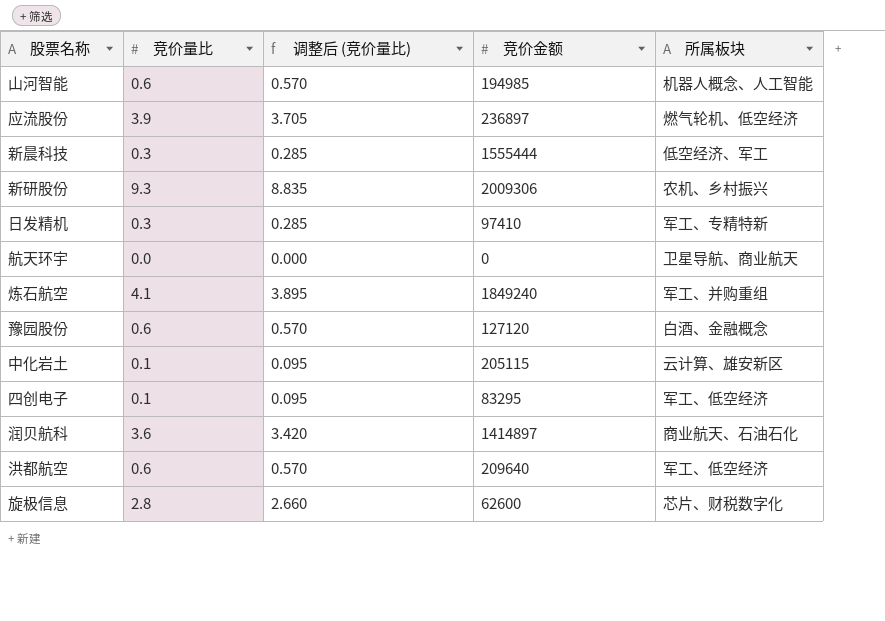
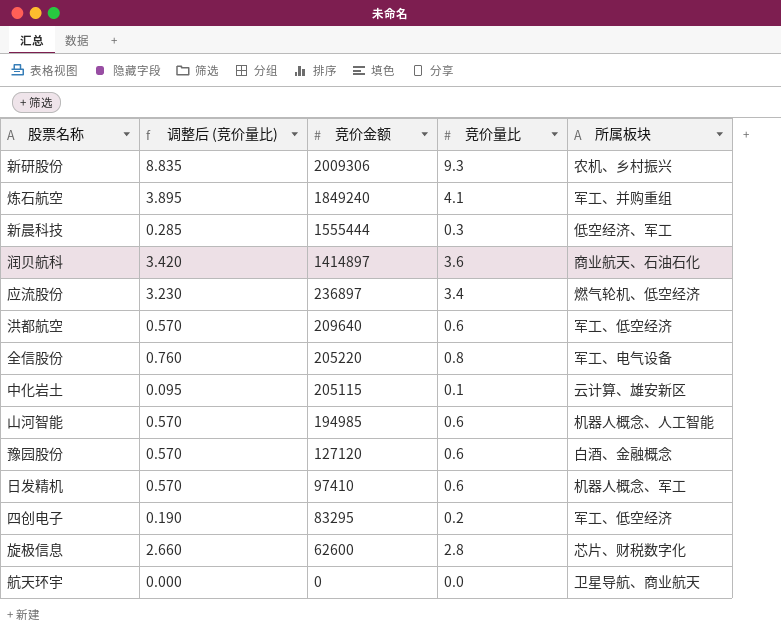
row order: none -> 竞价金额 descending
column 竞价量比 | position: 2 -> 4
应流股份 | 调整后 (竞价量比): 3.705 -> 3.230
应流股份 | 竞价量比: 3.9 -> 3.4
row 全信股份: none -> 0.760 | 205220 | 0.8 | 军工、电气设备
日发精机 | 调整后 (竞价量比): 0.285 -> 0.570
日发精机 | 竞价量比: 0.3 -> 0.6
日发精机 | 所属板块: 军工、专精特新 -> 机器人概念、军工
四创电子 | 调整后 (竞价量比): 0.095 -> 0.190
四创电子 | 竞价量比: 0.1 -> 0.2

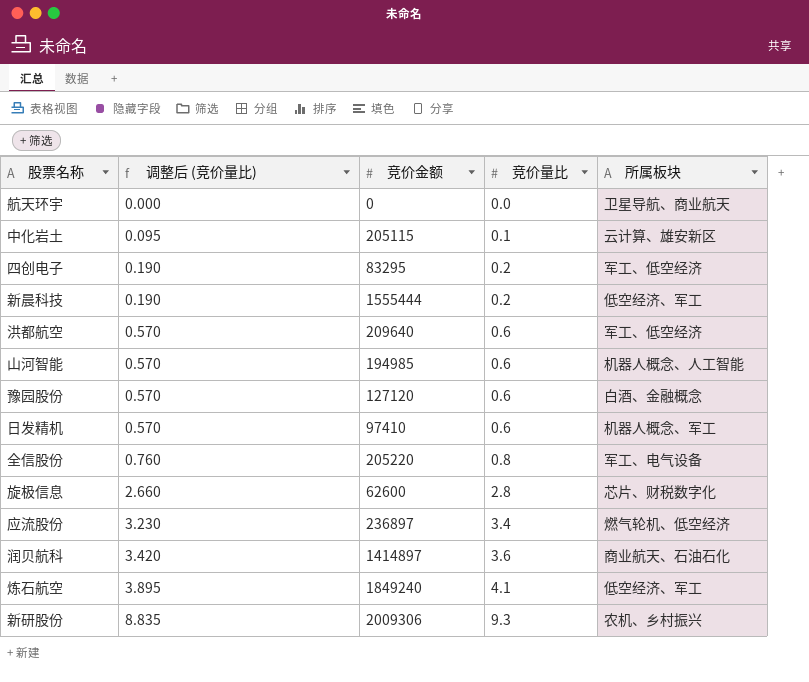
row order: 竞价金额 descending -> 调整后 (竞价量比) ascending
新晨科技 | 调整后 (竞价量比): 0.285 -> 0.190
新晨科技 | 竞价量比: 0.3 -> 0.2
炼石航空 | 所属板块: 军工、并购重组 -> 低空经济、军工

